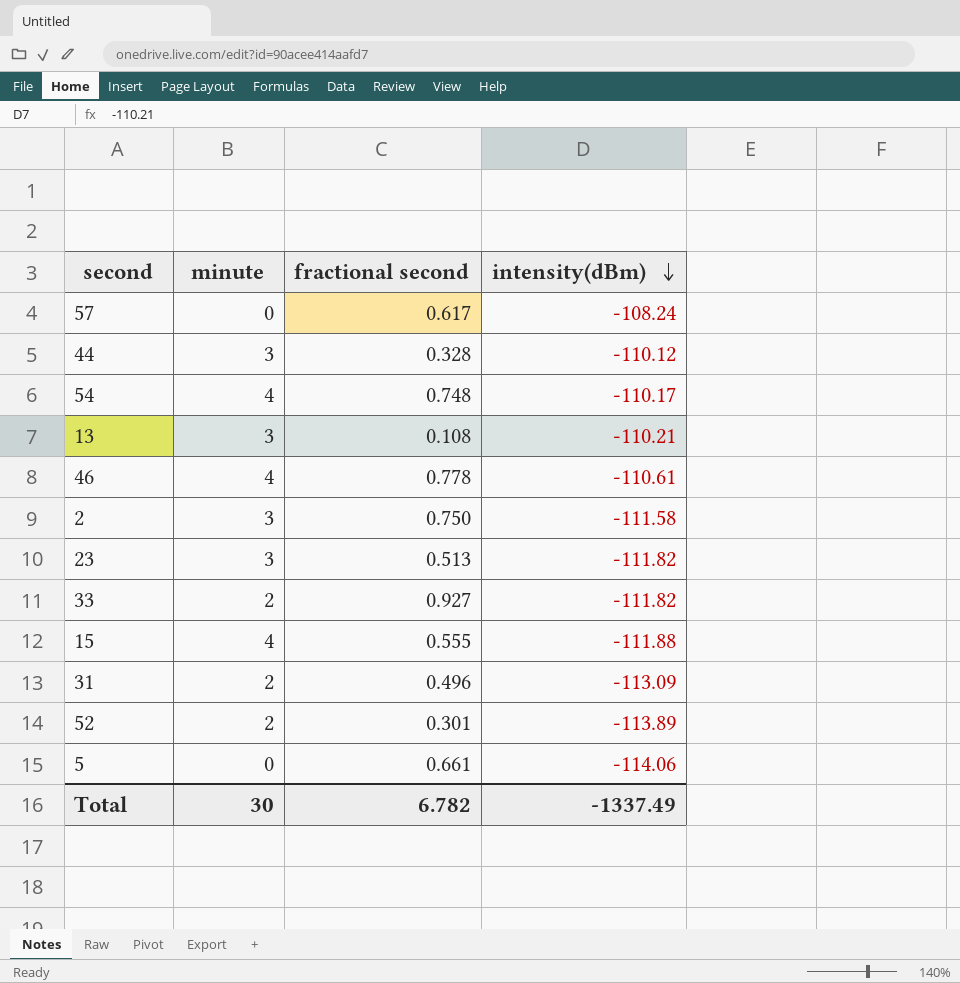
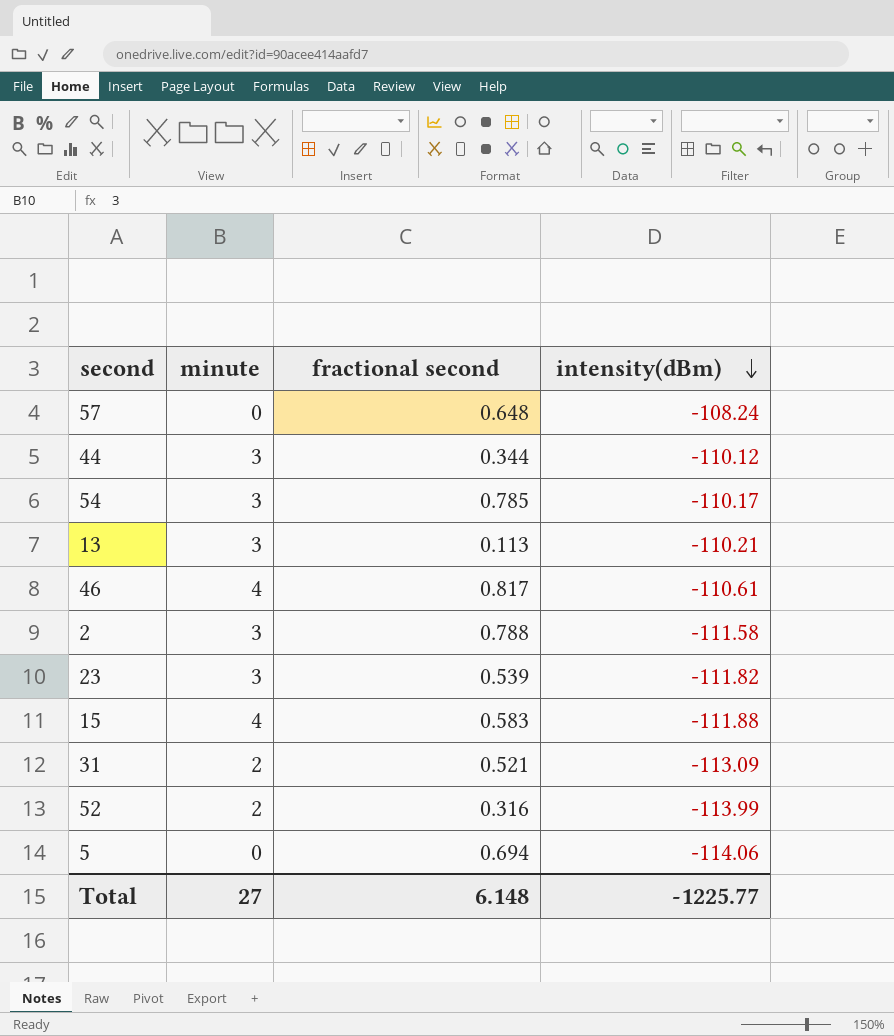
row 33: 2 | 0.927 | -111.82 -> none
57 | fractional second: 0.617 -> 0.648
44 | fractional second: 0.328 -> 0.344
54 | minute: 4 -> 3
54 | fractional second: 0.748 -> 0.785
13 | fractional second: 0.108 -> 0.113
46 | fractional second: 0.778 -> 0.817
2 | fractional second: 0.750 -> 0.788
23 | fractional second: 0.513 -> 0.539
15 | fractional second: 0.555 -> 0.583
31 | fractional second: 0.496 -> 0.521
52 | fractional second: 0.301 -> 0.316
52 | intensity(dBm): -113.89 -> -113.99
5 | fractional second: 0.661 -> 0.694
Total | minute: 30 -> 27
Total | fractional second: 6.782 -> 6.148
Total | intensity(dBm): -1337.49 -> -1225.77

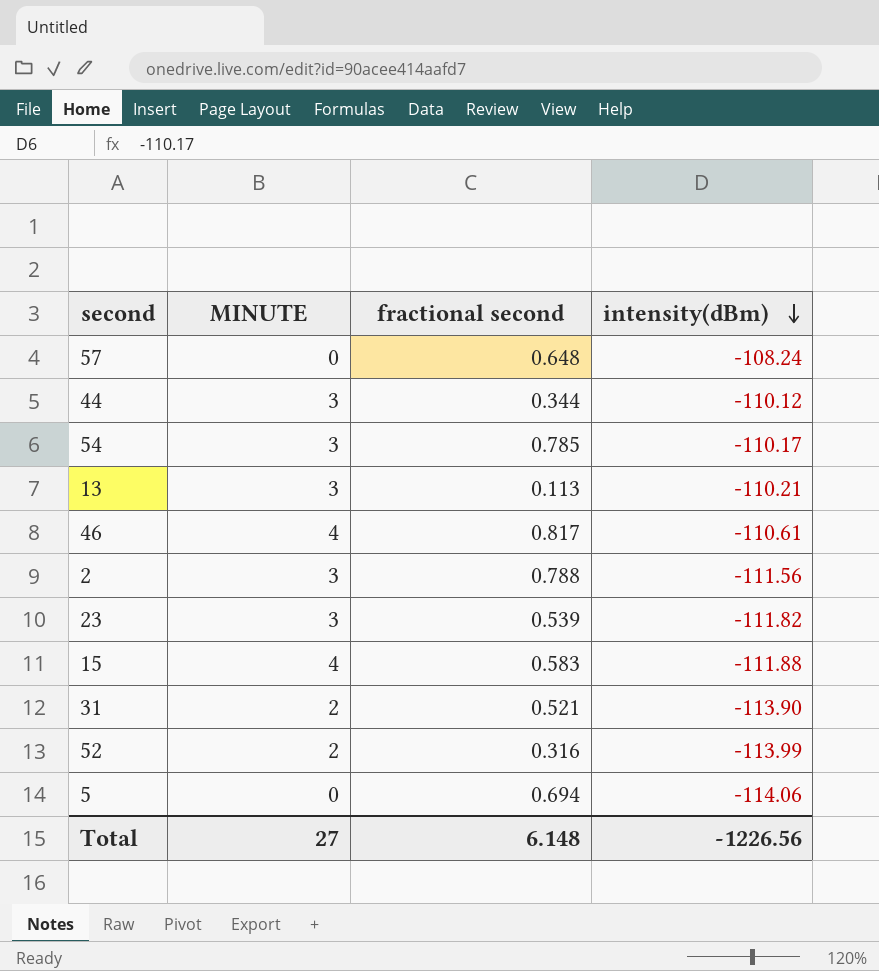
column name: minute -> MINUTE
2 | intensity(dBm): -111.58 -> -111.56
31 | intensity(dBm): -113.09 -> -113.90
Total | intensity(dBm): -1225.77 -> -1226.56

